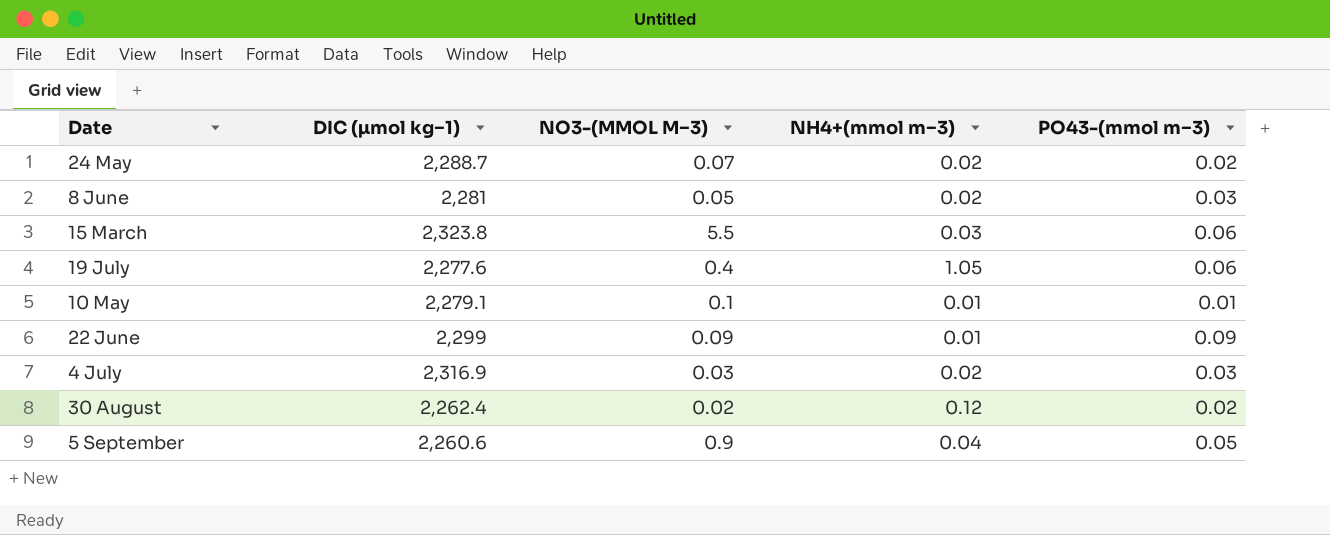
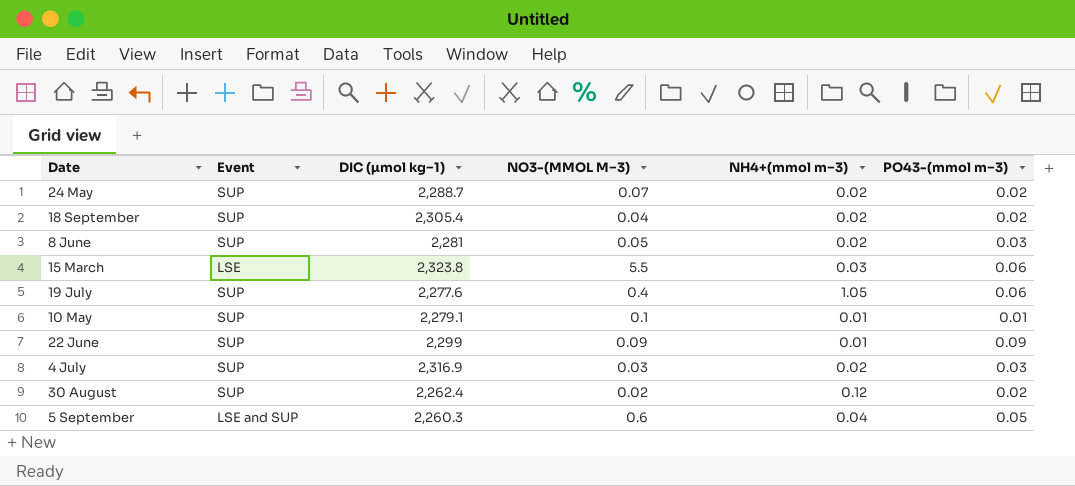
column Event | position: none -> 2
row 18 September: none -> SUP | 2,305.4 | 0.04 | 0.02 | 0.02
5 September | DIC (µmol kg−1): 2,260.6 -> 2,260.3
5 September | NO3-(MMOL M−3): 0.9 -> 0.6

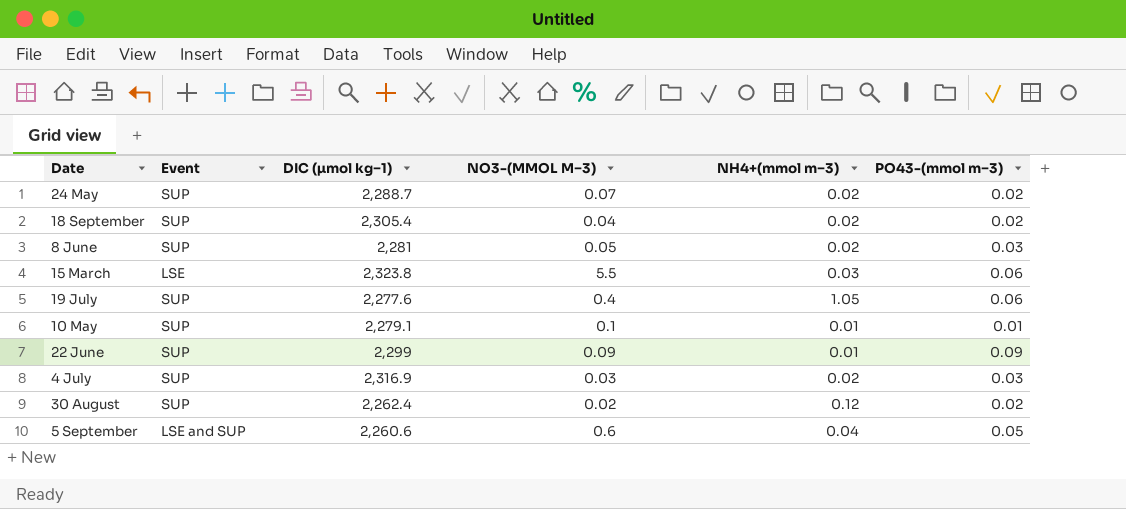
5 September | DIC (µmol kg−1): 2,260.3 -> 2,260.6

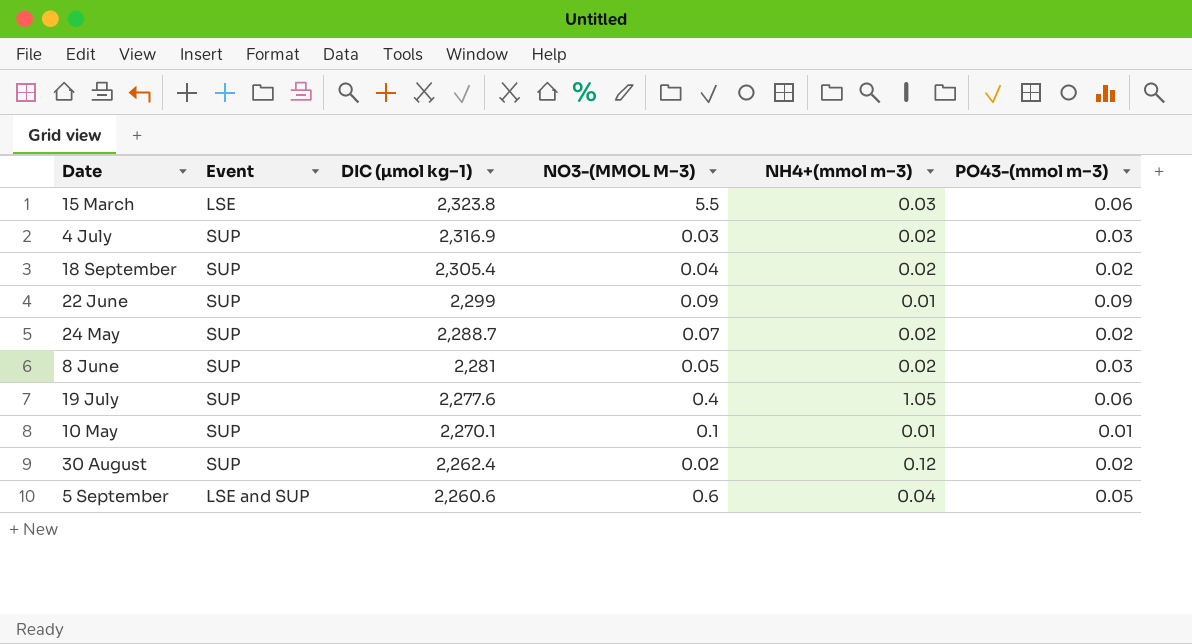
row order: none -> DIC (µmol kg−1) descending
10 May | DIC (µmol kg−1): 2,279.1 -> 2,270.1

